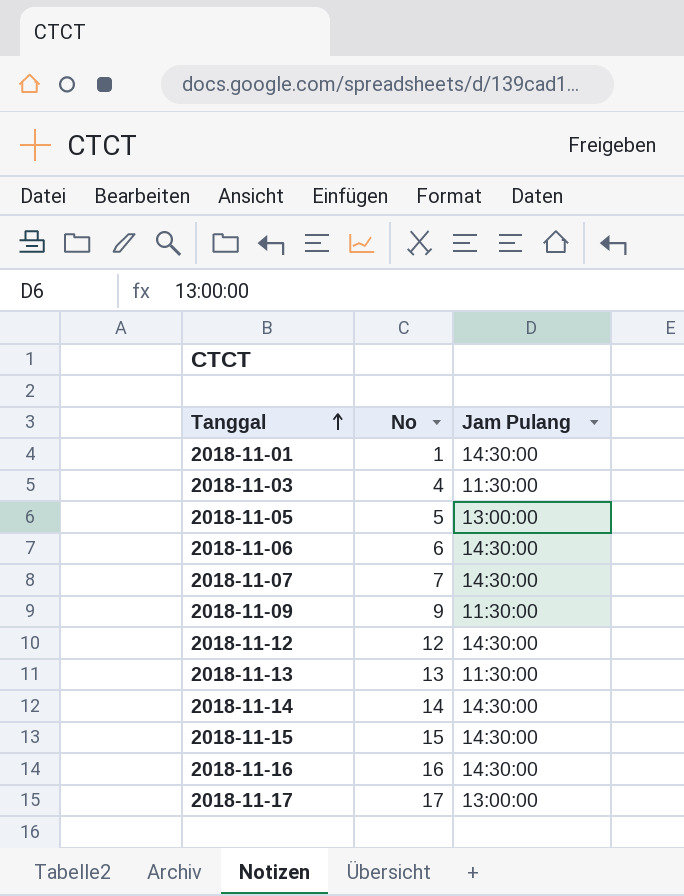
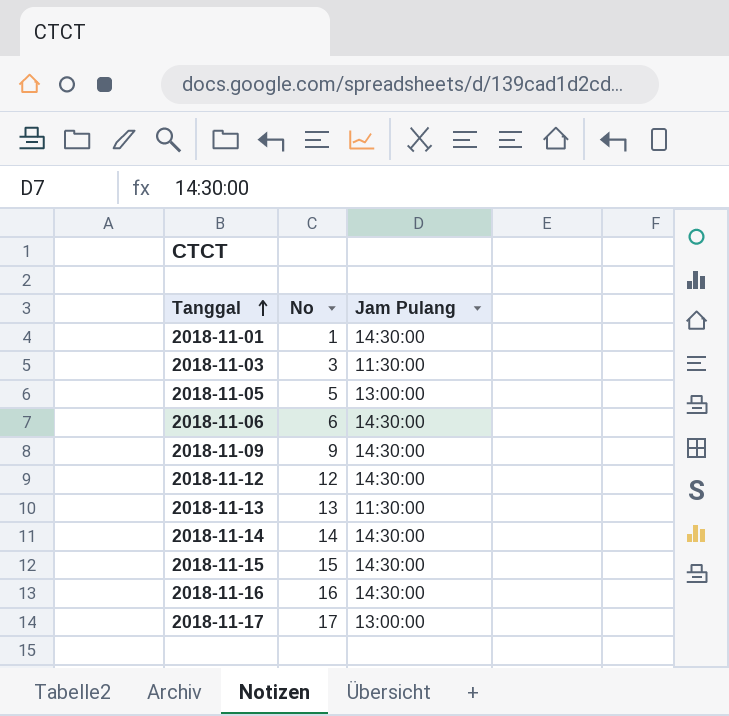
row 2018-11-07: 7 | 14:30:00 -> none
2018-11-03 | No: 4 -> 3
2018-11-09 | Jam Pulang: 11:30:00 -> 14:30:00

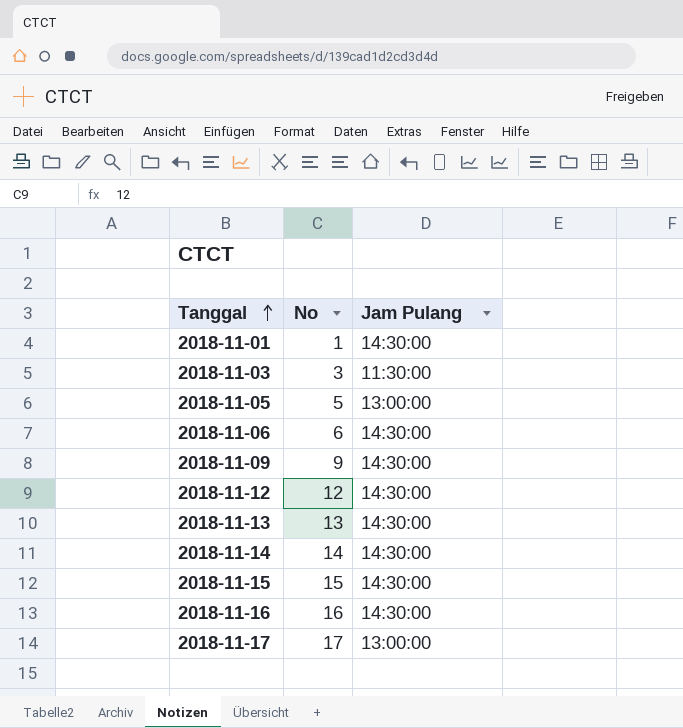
2018-11-13 | Jam Pulang: 11:30:00 -> 14:30:00

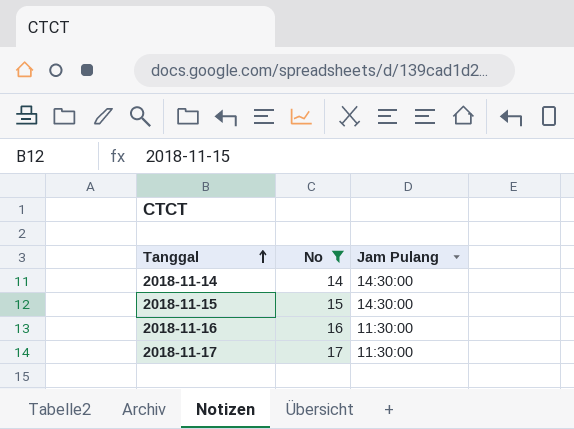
filter: none -> No >= 14
2018-11-16 | Jam Pulang: 14:30:00 -> 11:30:00
2018-11-17 | Jam Pulang: 13:00:00 -> 11:30:00

